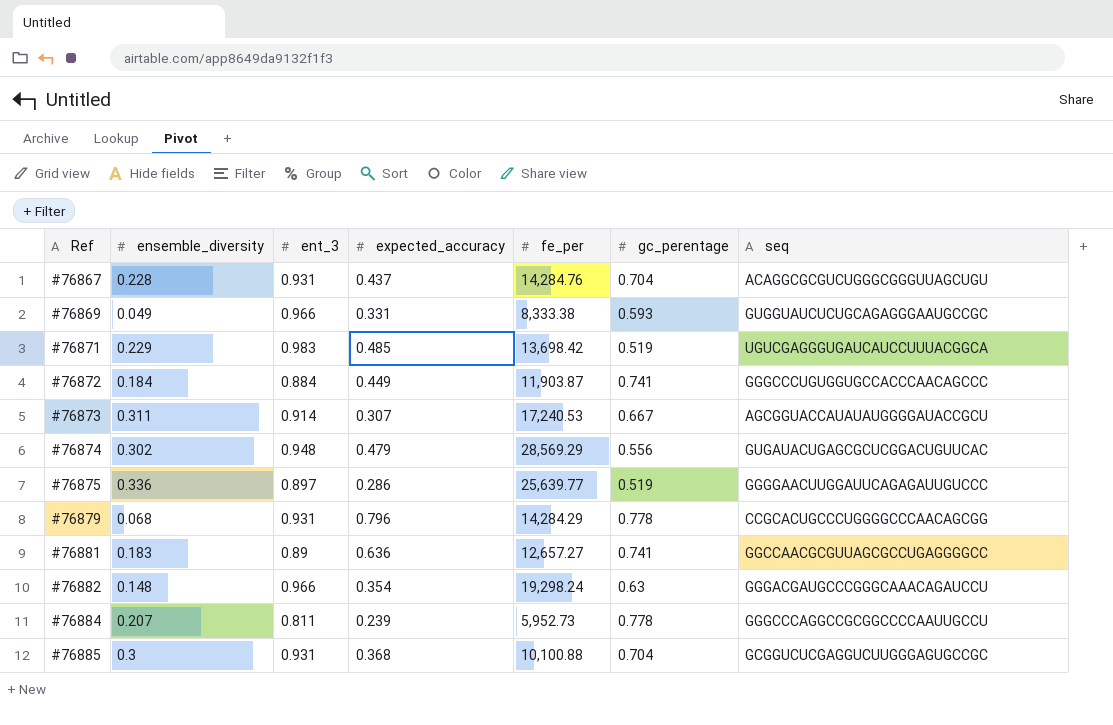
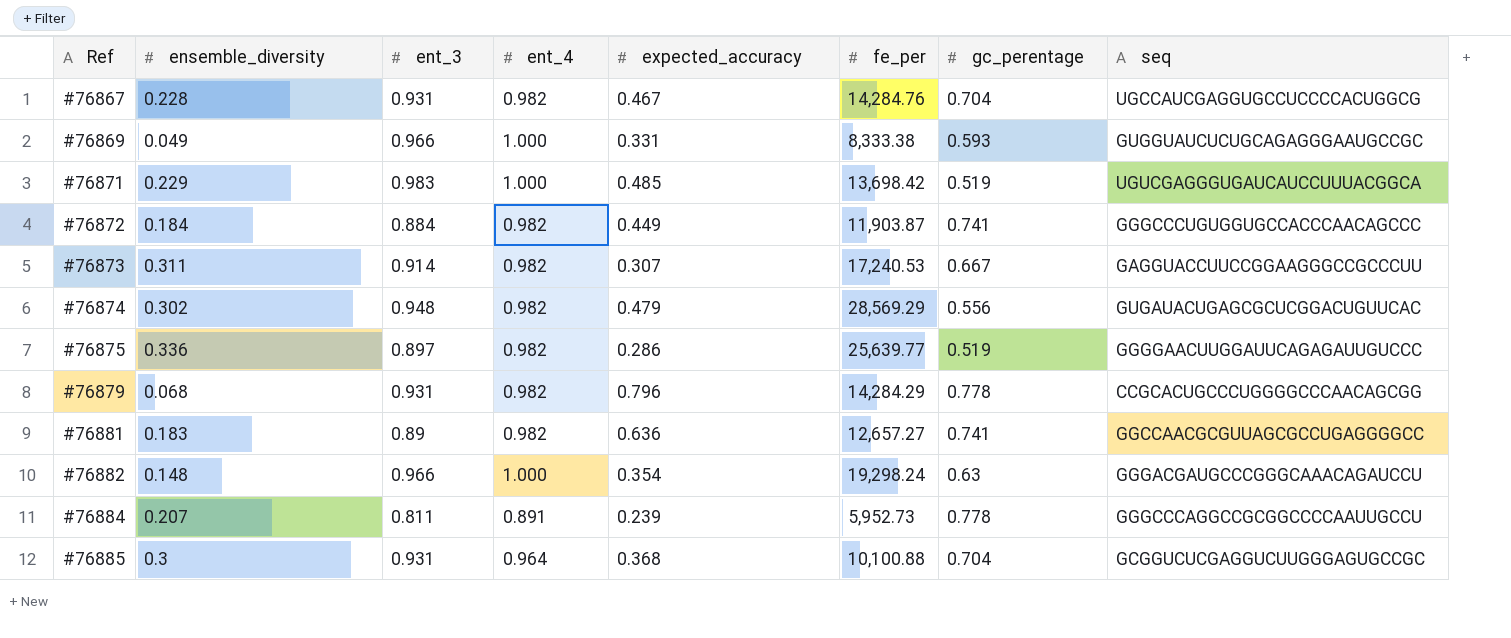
column ent_4 | position: none -> 4
#76867 | expected_accuracy: 0.437 -> 0.467
#76867 | seq: ACAGGCGCGUCUGGGCGGGUUAGCUGU -> UGCCAUCGAGGUGCCUCCCCACUGGCG
#76873 | seq: AGCGGUACCAUAUAUGGGGAUACCGCU -> GAGGUACCUUCCGGAAGGGCCGCCCUU

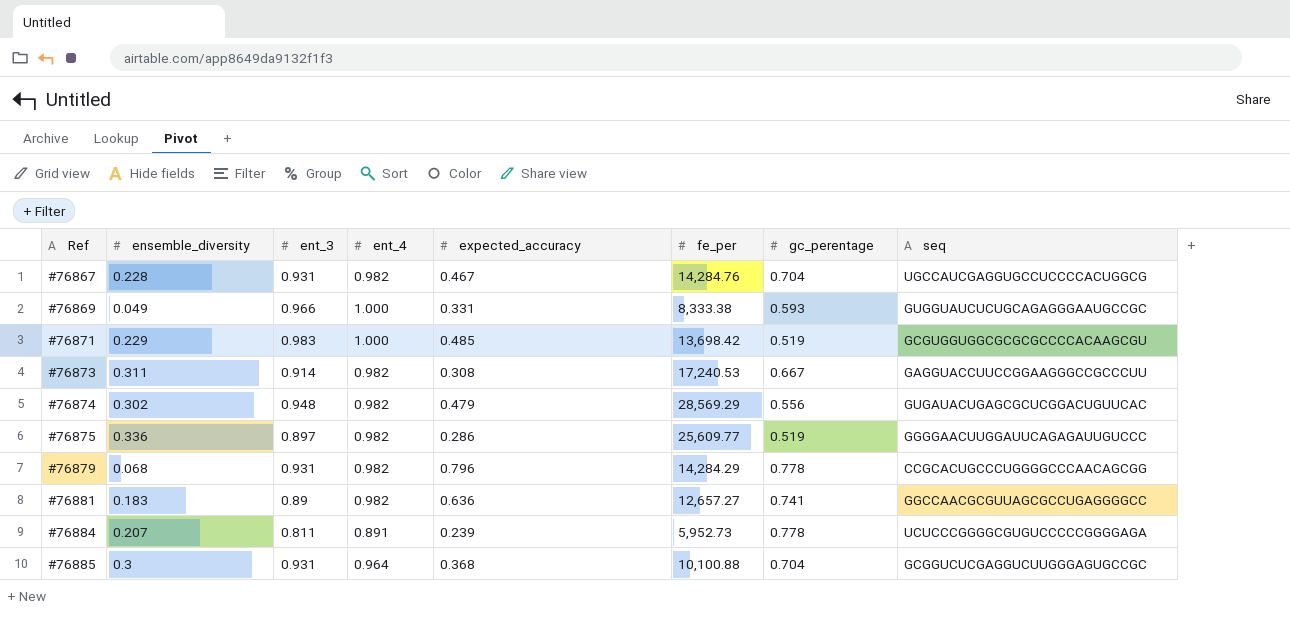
row #76872: 0.184 | 0.884 | 0.982 | 0.449 | 11,903.87 | 0.741 | GGGCCCUGUGGUGCCACCCAACAGCCC -> none
row #76882: 0.148 | 0.966 | 1.000 | 0.354 | 19,298.24 | 0.63 | GGGACGAUGCCCGGGCAAACAGAUCCU -> none
#76871 | seq: UGUCGAGGGUGAUCAUCCUUUACGGCA -> GCGUGGUGGCGCGCGCCCCACAAGCGU
#76873 | expected_accuracy: 0.307 -> 0.308
#76875 | fe_per: 25,639.77 -> 25,609.77
#76884 | seq: GGGCCCAGGCCGCGGCCCCAAUUGCCU -> UCUCCCGGGGCGUGUCCCCCGGGGAGA

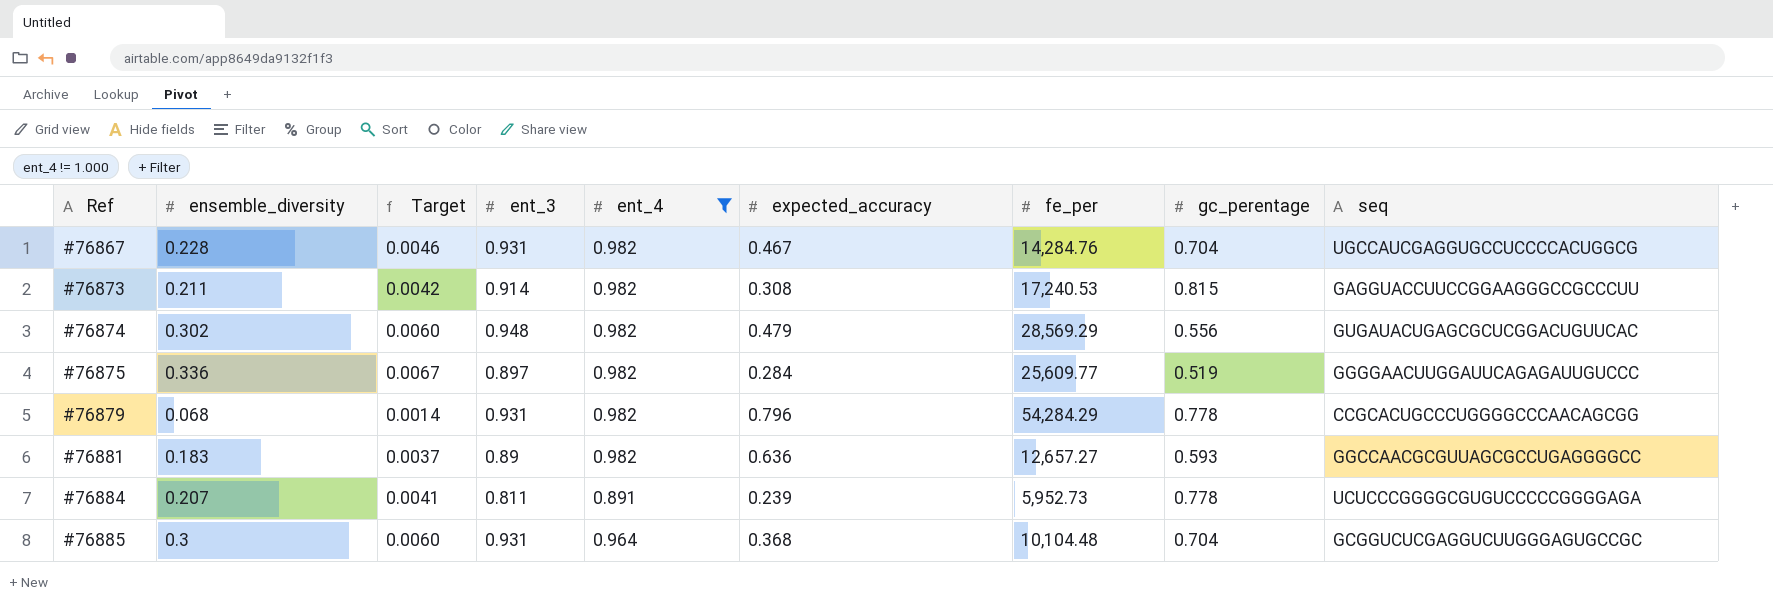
filter: none -> ent_4 != 1.000
column Target | formula: none -> [ensemble_diversity] * 0.02
#76873 | ensemble_diversity: 0.311 -> 0.211
#76873 | gc_perentage: 0.667 -> 0.815
#76875 | expected_accuracy: 0.286 -> 0.284
#76879 | fe_per: 14,284.29 -> 54,284.29
#76881 | gc_perentage: 0.741 -> 0.593
#76885 | fe_per: 10,100.88 -> 10,104.48

